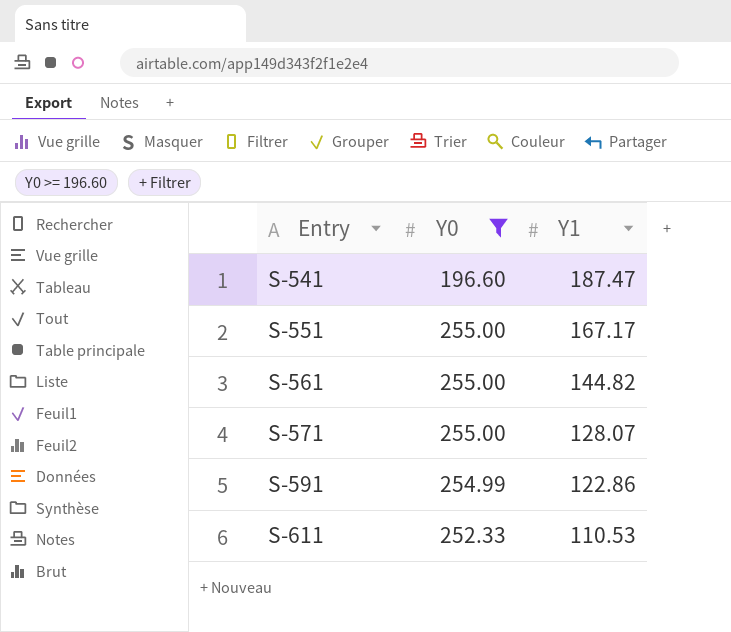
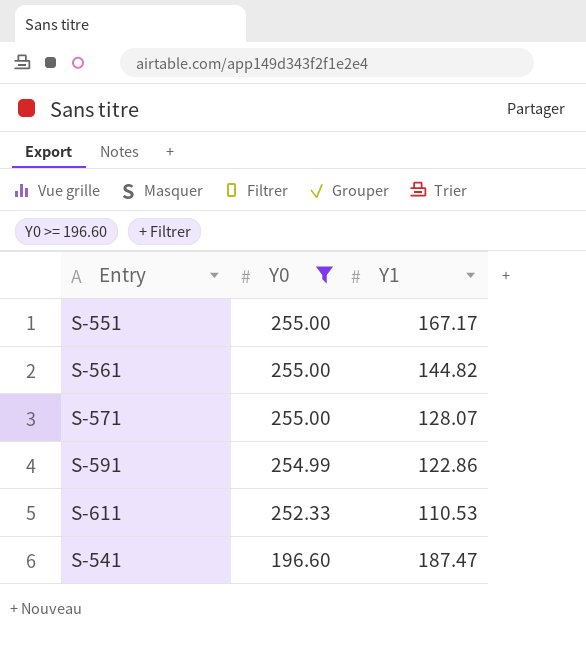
row order: Entry ascending -> Y0 descending

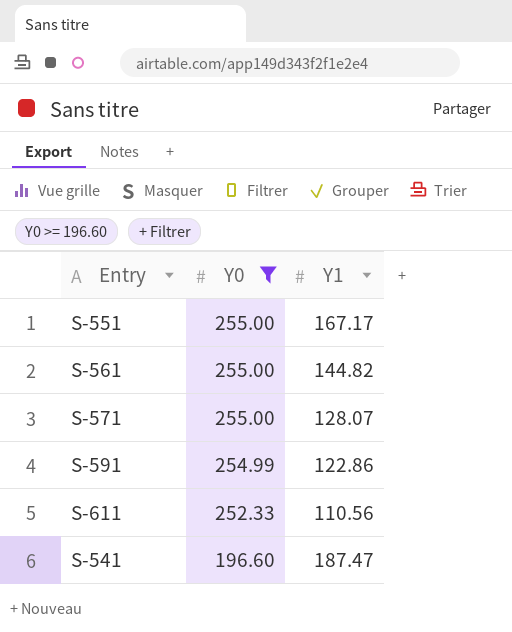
S-611 | Y1: 110.53 -> 110.56

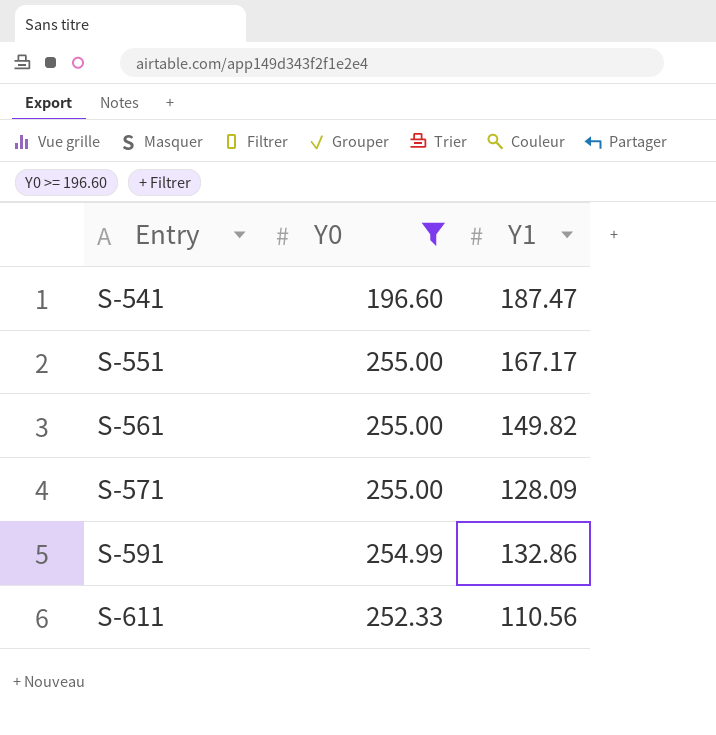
row order: Y0 descending -> Entry ascending
S-561 | Y1: 144.82 -> 149.82
S-571 | Y1: 128.07 -> 128.09
S-591 | Y1: 122.86 -> 132.86

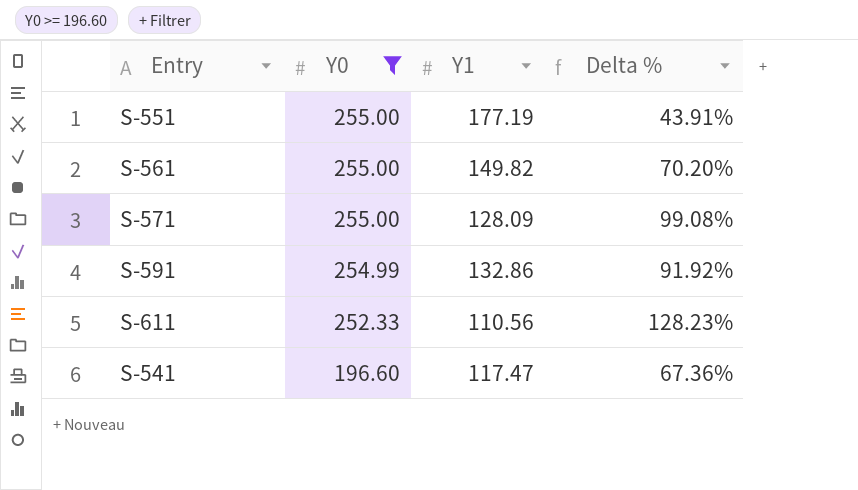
row order: Entry ascending -> Y0 descending
column Delta % | formula: none -> ([Y0] - [Y1]) / [Y1]
S-551 | Y1: 167.17 -> 177.19
S-541 | Y1: 187.47 -> 117.47

